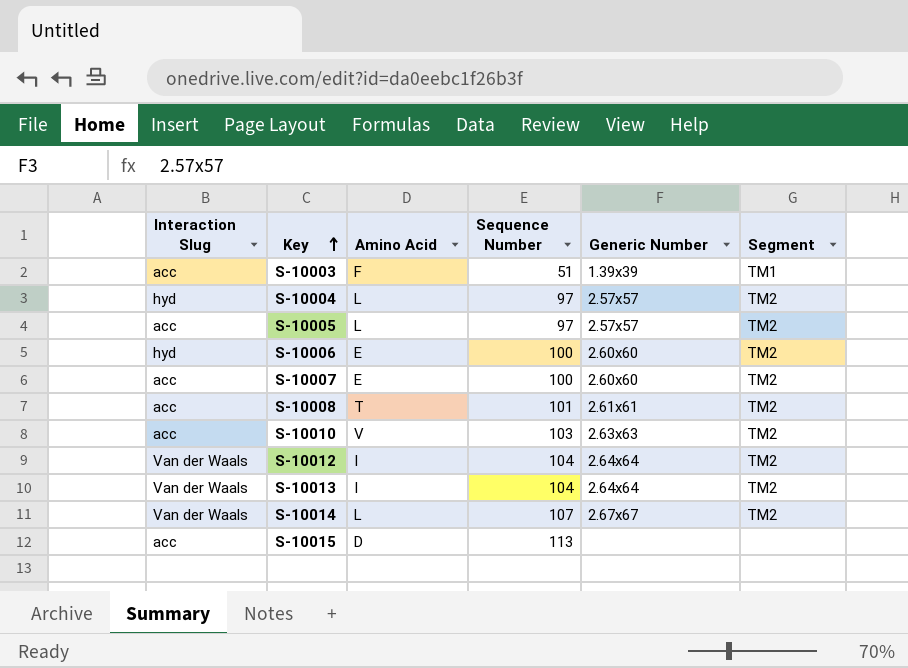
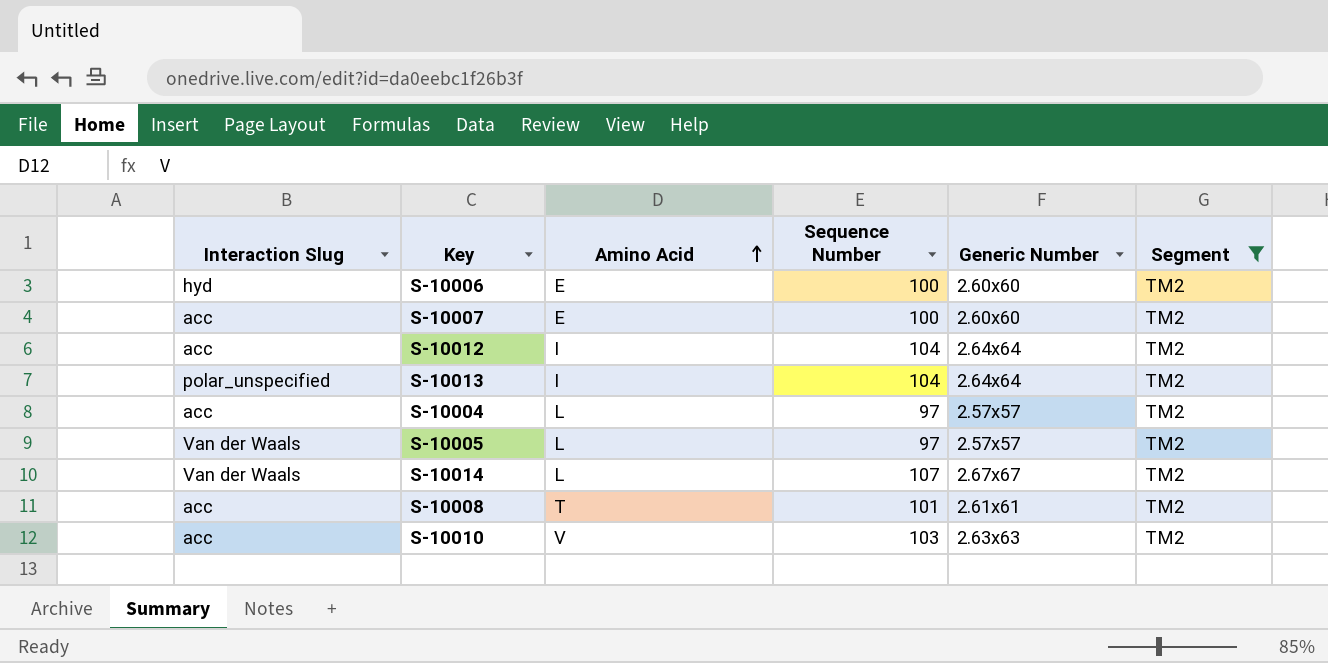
filter: none -> Segment = TM2
row order: Key ascending -> Amino Acid ascending
S-10012 | Interaction Slug: Van der Waals -> acc
S-10013 | Interaction Slug: Van der Waals -> polar_unspecified
S-10004 | Interaction Slug: hyd -> acc
S-10005 | Interaction Slug: acc -> Van der Waals

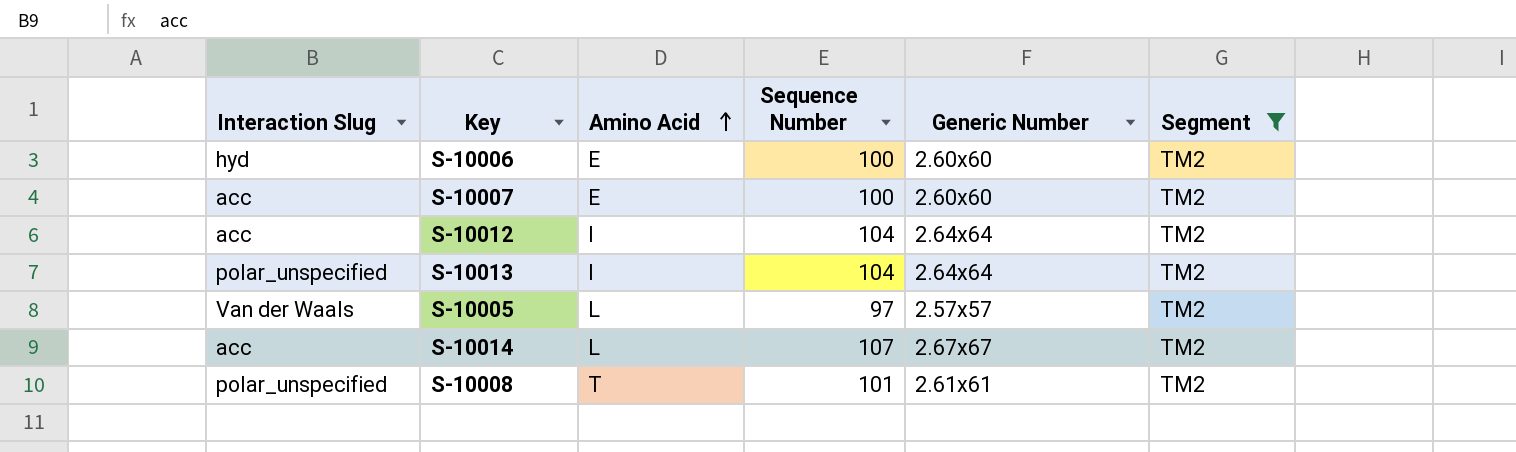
row S-10004: acc | L | 97 | 2.57x57 | TM2 -> none
row S-10010: acc | V | 103 | 2.63x63 | TM2 -> none
S-10014 | Interaction Slug: Van der Waals -> acc
S-10008 | Interaction Slug: acc -> polar_unspecified

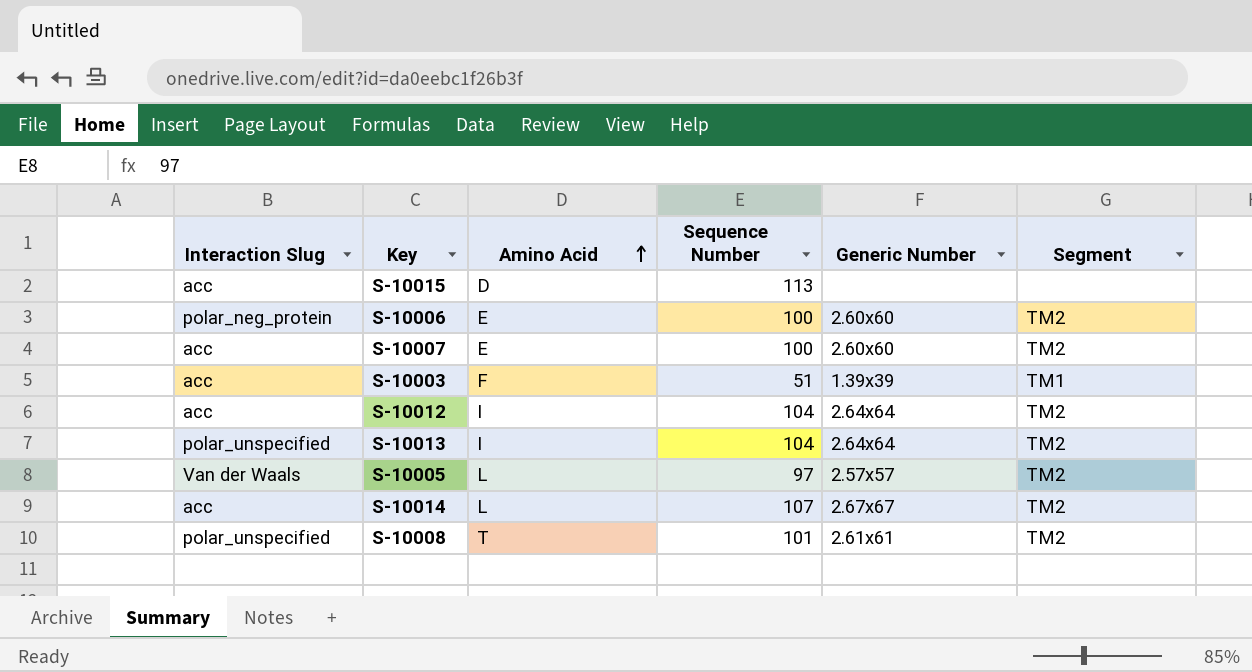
filter: Segment = TM2 -> none
S-10006 | Interaction Slug: hyd -> polar_neg_protein

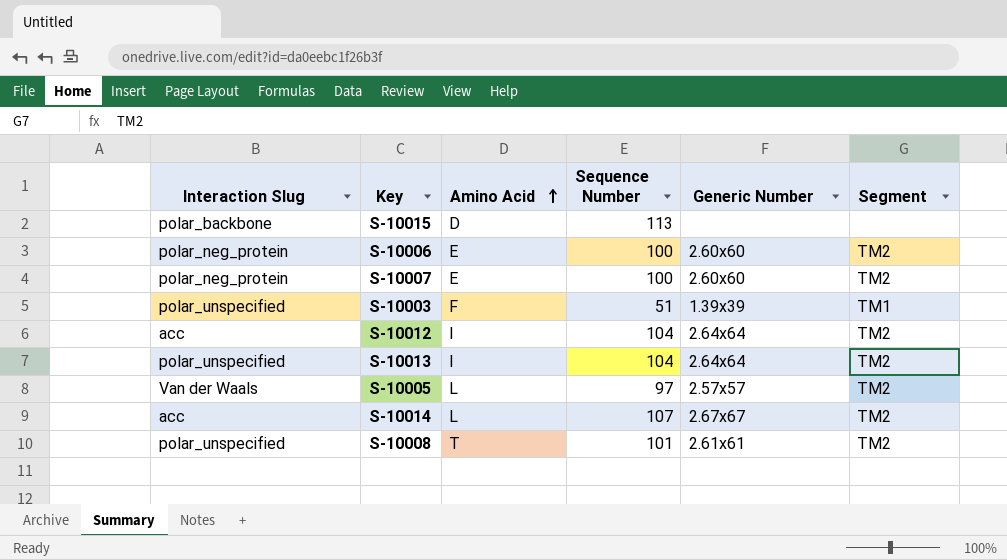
S-10015 | Interaction Slug: acc -> polar_backbone
S-10007 | Interaction Slug: acc -> polar_neg_protein
S-10003 | Interaction Slug: acc -> polar_unspecified

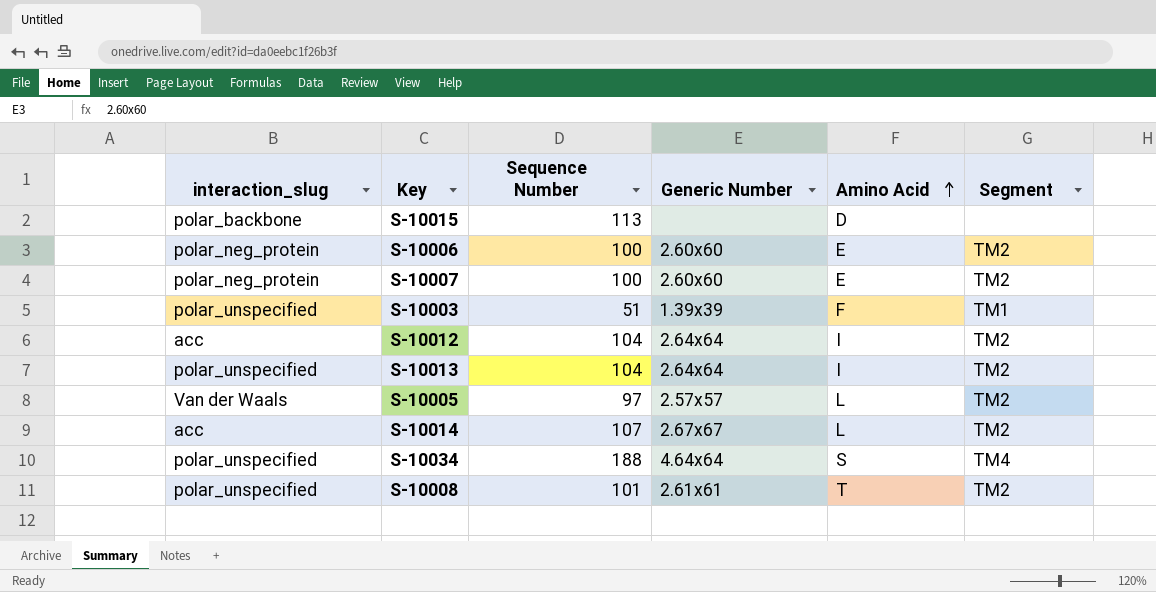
column name: Interaction Slug -> interaction_slug
column Amino Acid | position: 3 -> 5
row S-10034: none -> polar_unspecified | 188 | 4.64x64 | S | TM4

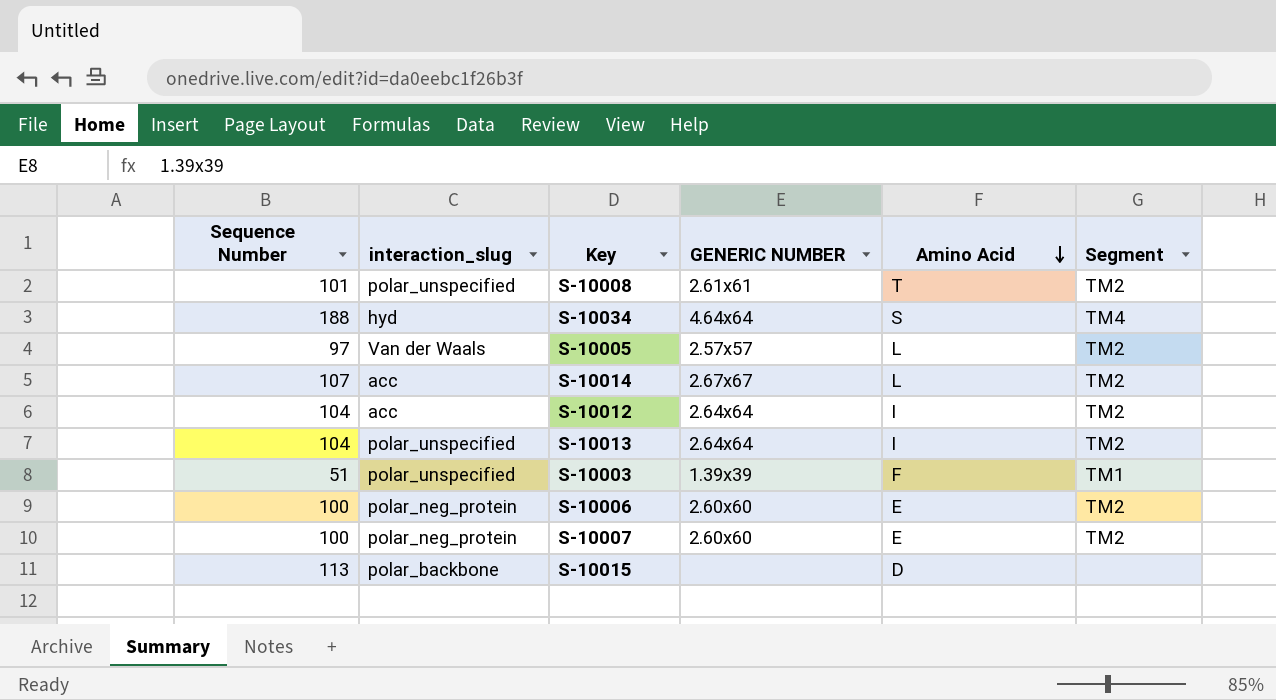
row order: Amino Acid ascending -> Amino Acid descending
column Sequence Number | position: 3 -> 1
column name: Generic Number -> GENERIC NUMBER
S-10034 | interaction_slug: polar_unspecified -> hyd

